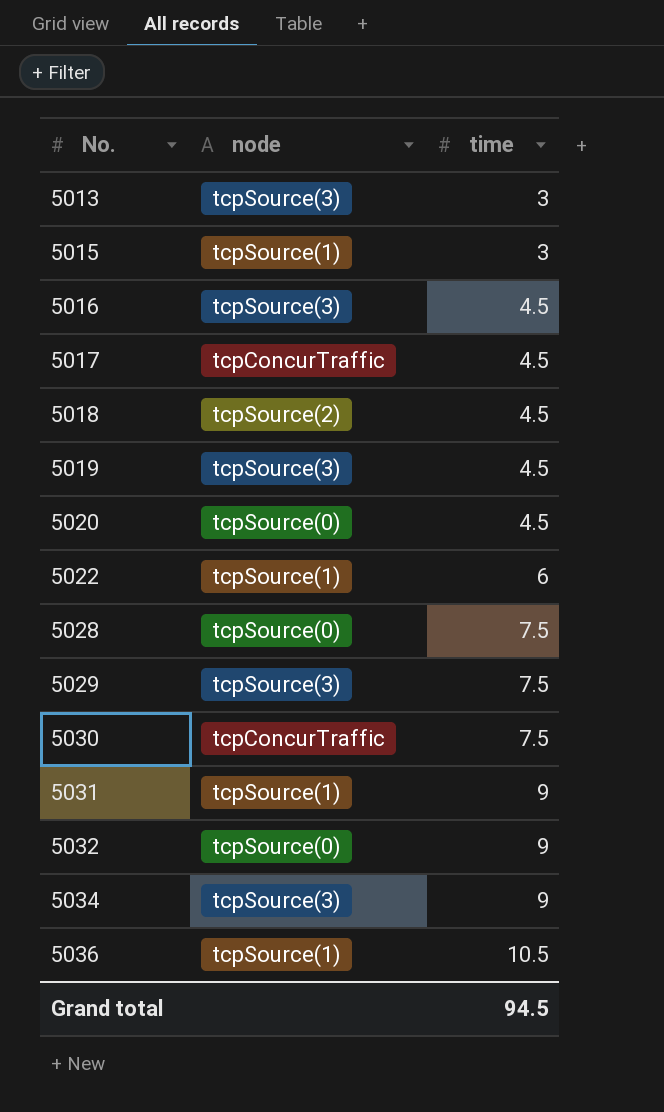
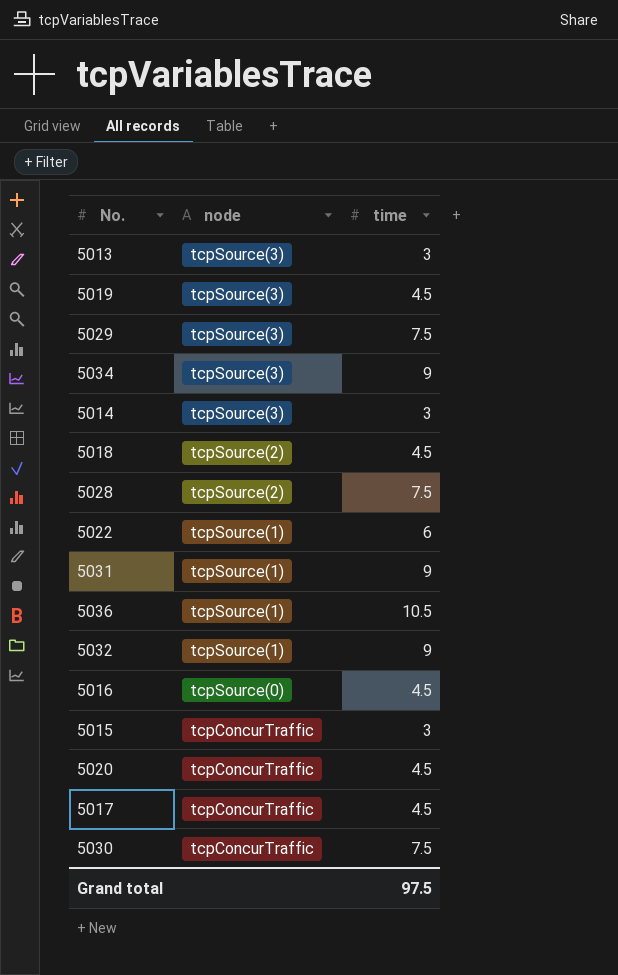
row order: No. ascending -> node descending
row 5014: none -> tcpSource(3) | 3
5028 | node: tcpSource(0) -> tcpSource(2)
5032 | node: tcpSource(0) -> tcpSource(1)
5016 | node: tcpSource(3) -> tcpSource(0)
5015 | node: tcpSource(1) -> tcpConcurTraffic
5020 | node: tcpSource(0) -> tcpConcurTraffic
Grand total | time: 94.5 -> 97.5

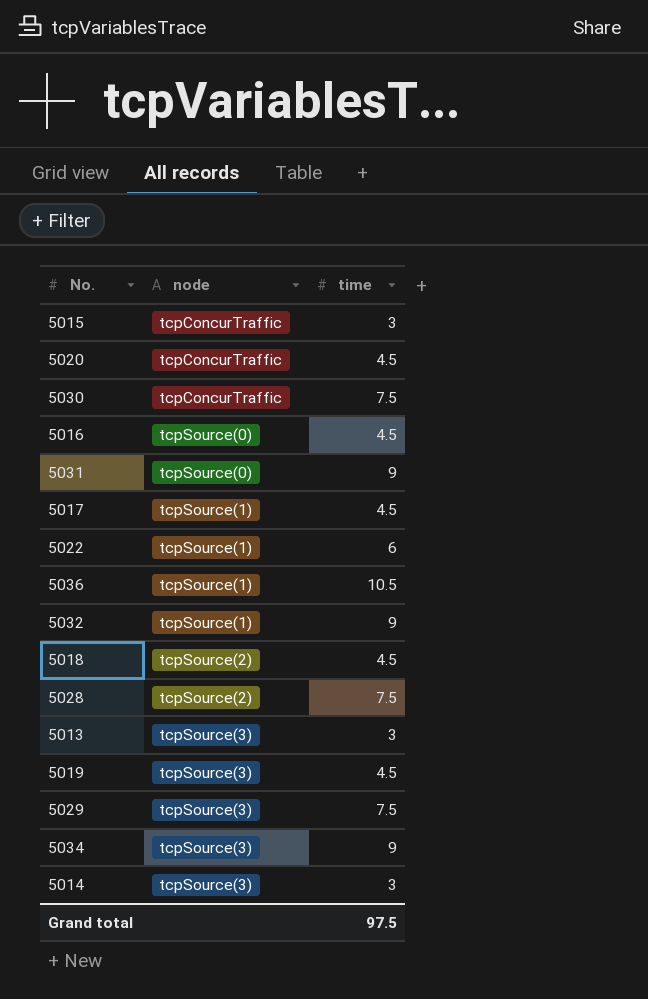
row order: node descending -> node ascending
5031 | node: tcpSource(1) -> tcpSource(0)
5017 | node: tcpConcurTraffic -> tcpSource(1)

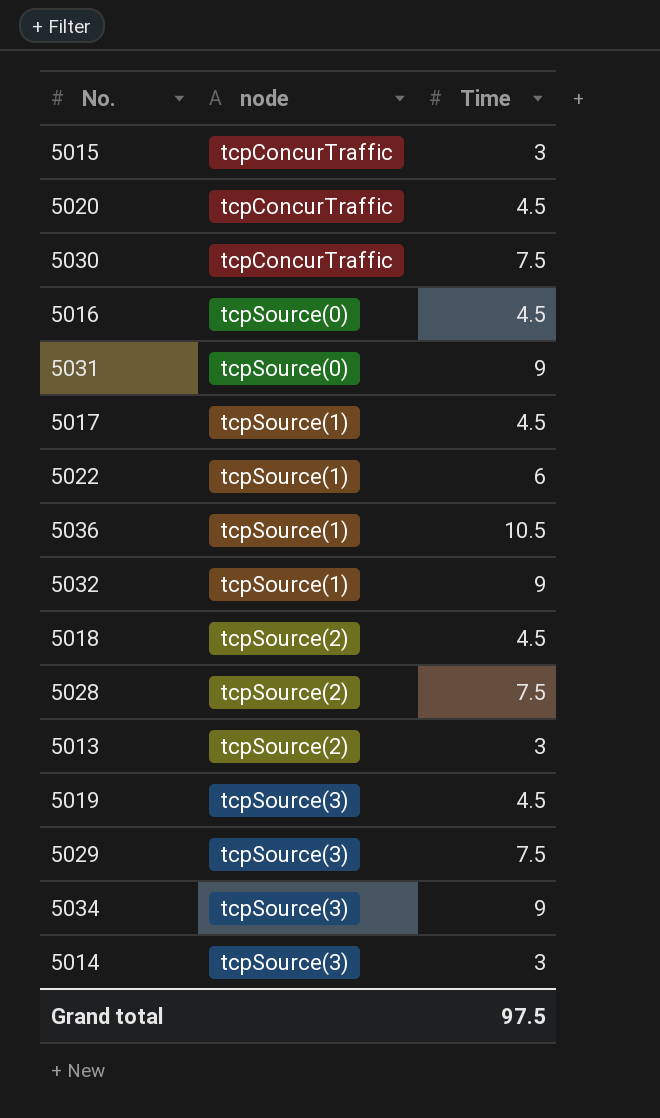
column name: time -> Time
5013 | node: tcpSource(3) -> tcpSource(2)

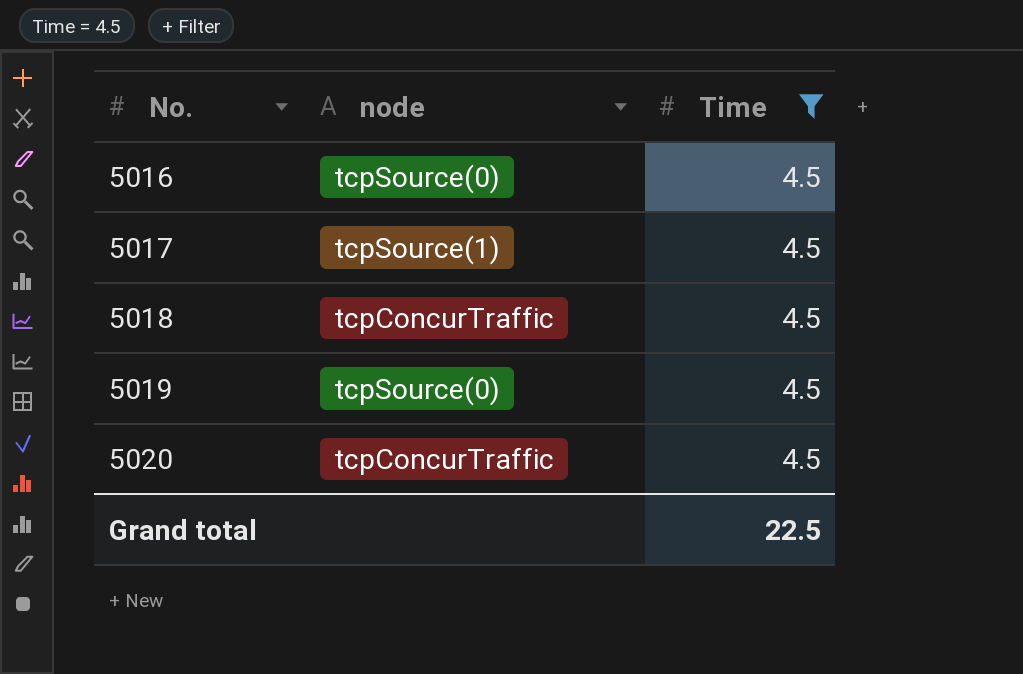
filter: none -> Time = 4.5
row order: node ascending -> No. ascending
5018 | node: tcpSource(2) -> tcpConcurTraffic
5019 | node: tcpSource(3) -> tcpSource(0)
Grand total | Time: 97.5 -> 22.5

